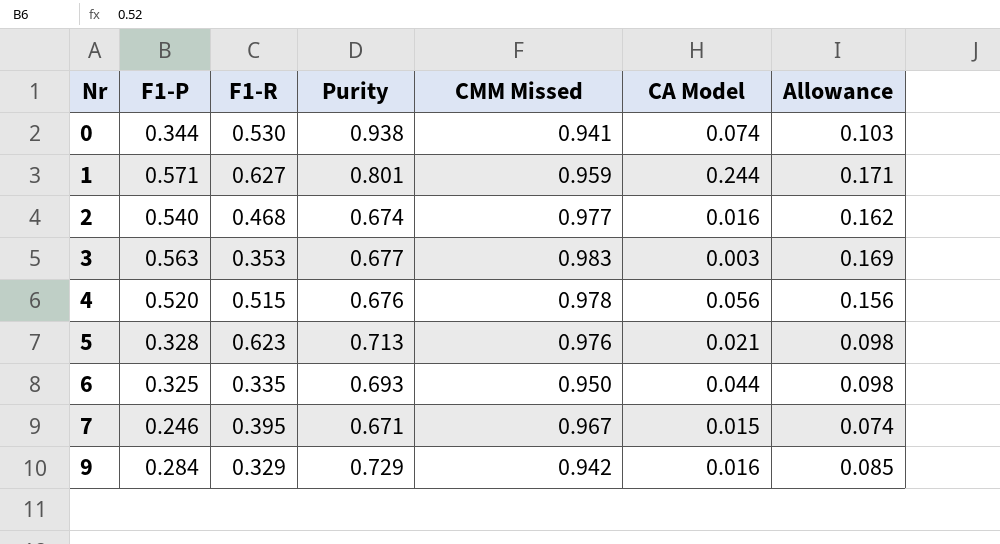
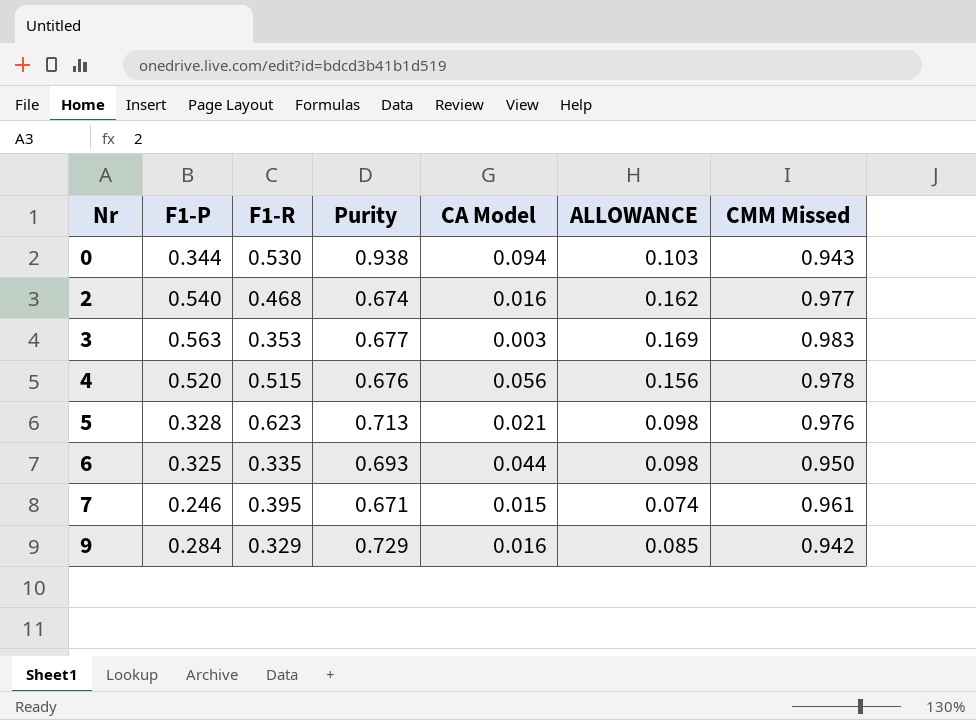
column name: Allowance -> ALLOWANCE
column CMM Missed | position: 5 -> 7
row 1: 0.571 | 0.627 | 0.801 | 0.959 | 0.244 | 0.171 -> none
0 | CA Model: 0.074 -> 0.094
0 | CMM Missed: 0.941 -> 0.943
7 | CMM Missed: 0.967 -> 0.961

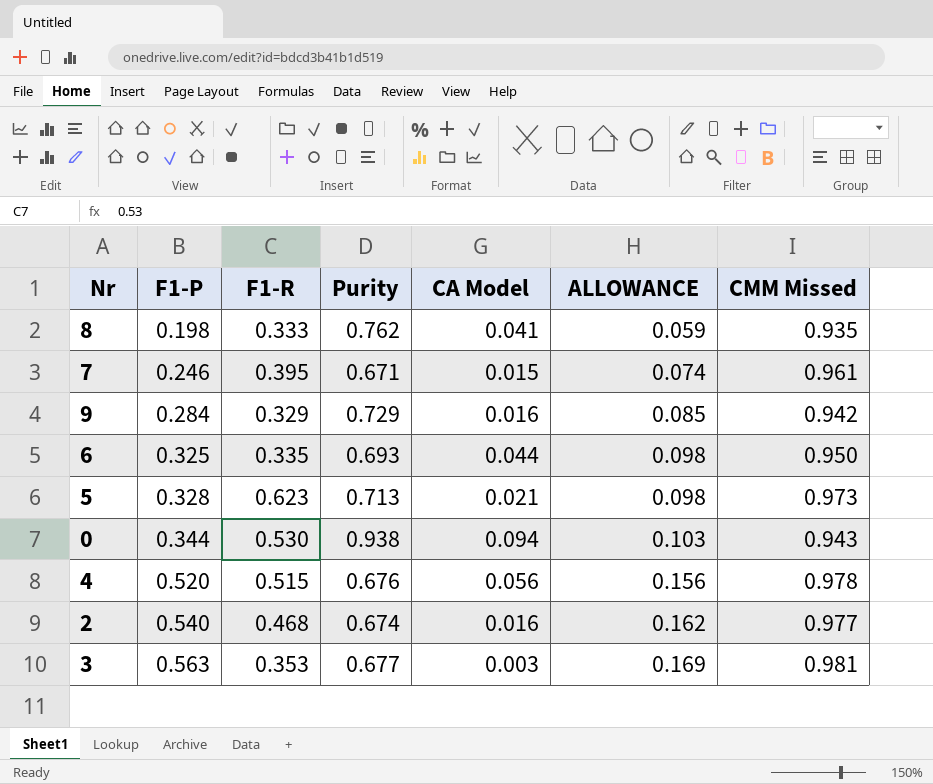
row order: Nr ascending -> F1-P ascending
row 8: none -> 0.198 | 0.333 | 0.762 | 0.041 | 0.059 | 0.935
5 | CMM Missed: 0.976 -> 0.973
3 | CMM Missed: 0.983 -> 0.981

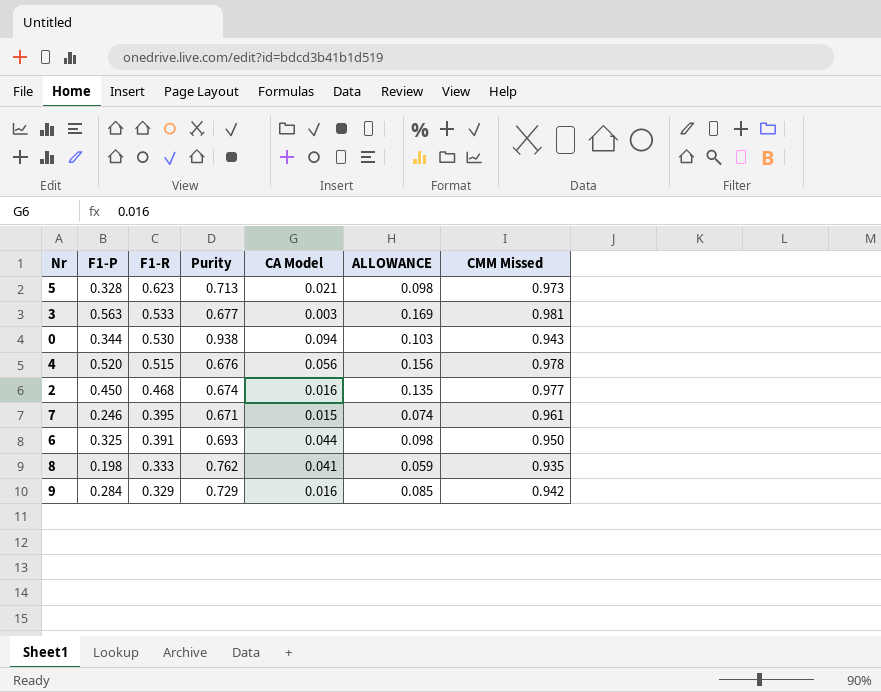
row order: F1-P ascending -> F1-R descending
3 | F1-R: 0.353 -> 0.533
2 | F1-P: 0.540 -> 0.450
2 | ALLOWANCE: 0.162 -> 0.135
6 | F1-R: 0.335 -> 0.391

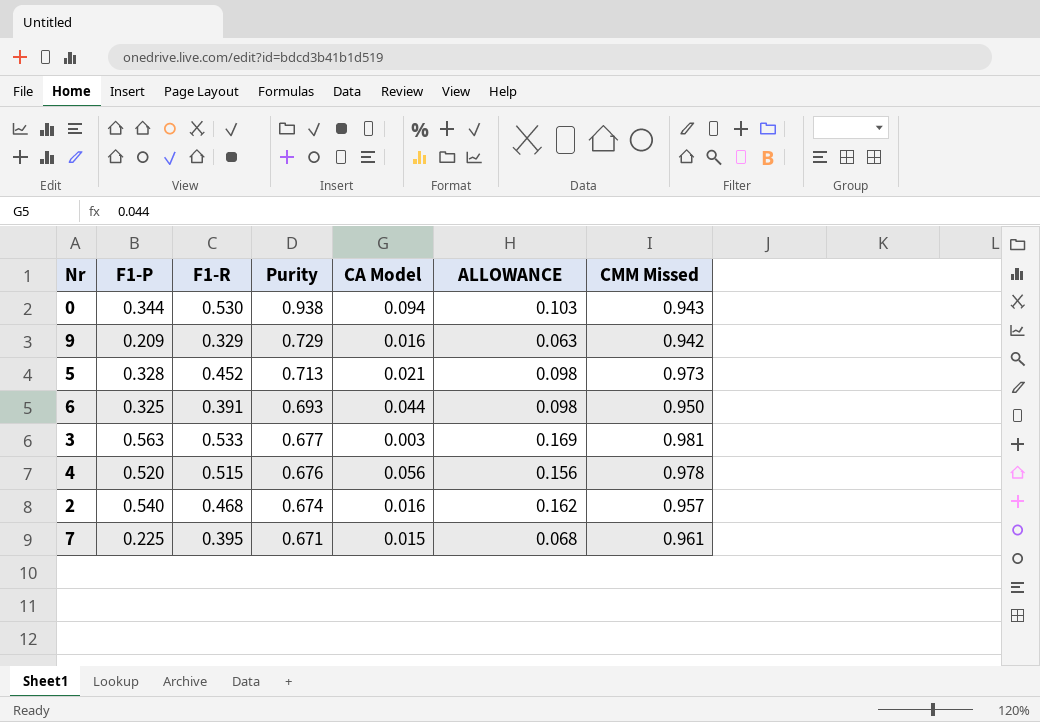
row order: F1-R descending -> Purity descending
row 8: 0.198 | 0.333 | 0.762 | 0.041 | 0.059 | 0.935 -> none
9 | F1-P: 0.284 -> 0.209
9 | ALLOWANCE: 0.085 -> 0.063
5 | F1-R: 0.623 -> 0.452
2 | F1-P: 0.450 -> 0.540
2 | ALLOWANCE: 0.135 -> 0.162
2 | CMM Missed: 0.977 -> 0.957
7 | F1-P: 0.246 -> 0.225
7 | ALLOWANCE: 0.074 -> 0.068

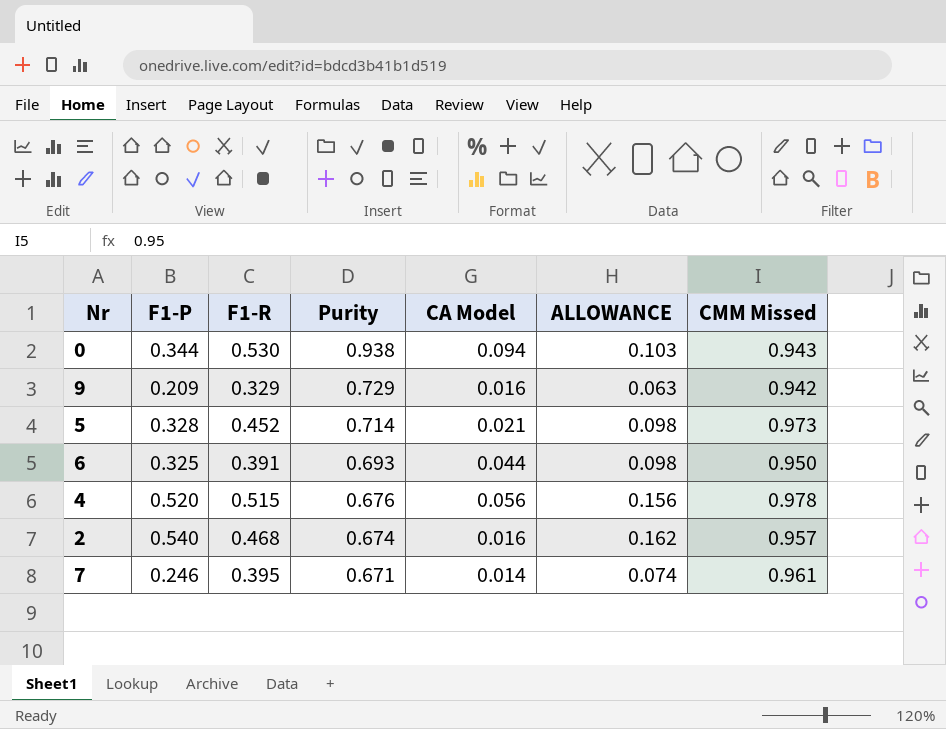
row 3: 0.563 | 0.533 | 0.677 | 0.003 | 0.169 | 0.981 -> none
5 | Purity: 0.713 -> 0.714
7 | F1-P: 0.225 -> 0.246
7 | CA Model: 0.015 -> 0.014
7 | ALLOWANCE: 0.068 -> 0.074

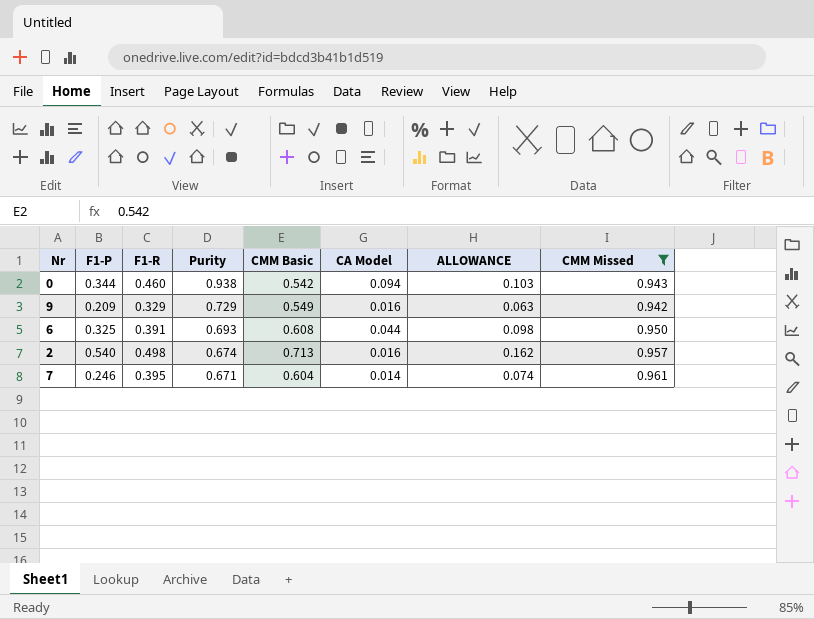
filter: none -> CMM Missed <= 0.961
column CMM Basic | position: none -> 5
0 | F1-R: 0.530 -> 0.460
2 | F1-R: 0.468 -> 0.498

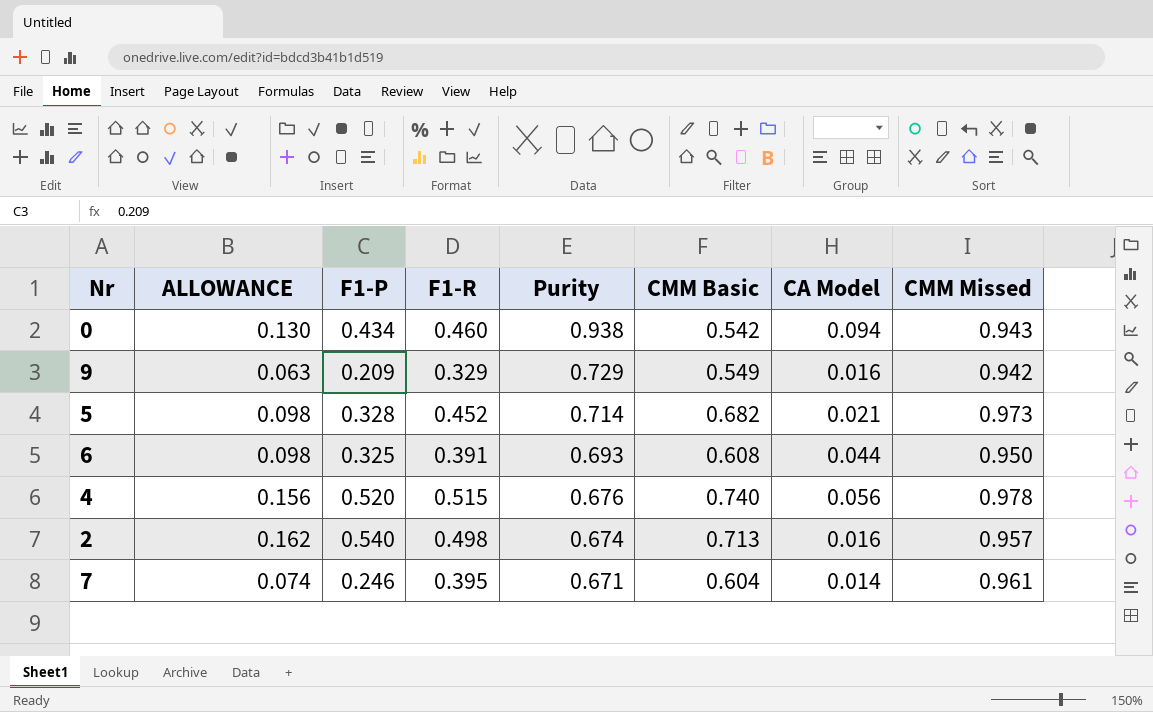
filter: CMM Missed <= 0.961 -> none
column ALLOWANCE | position: 7 -> 2
0 | ALLOWANCE: 0.103 -> 0.130
0 | F1-P: 0.344 -> 0.434

